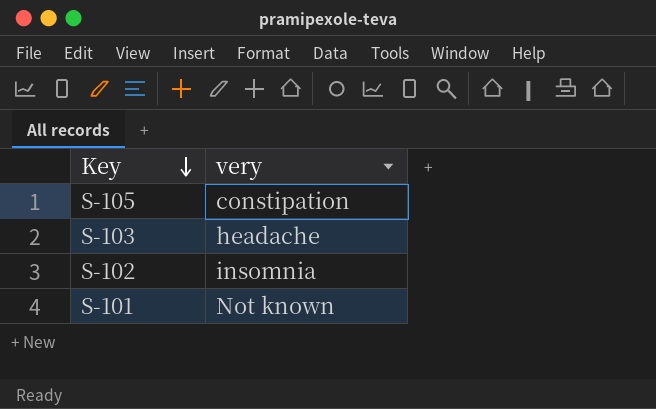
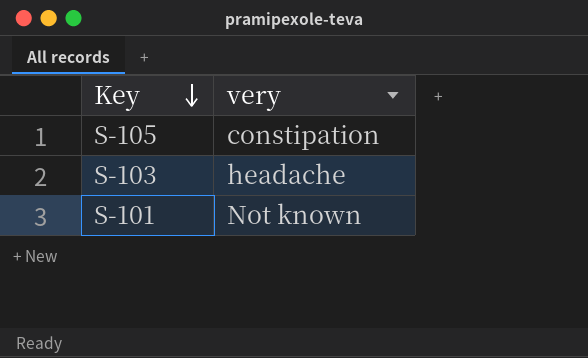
row S-102: insomnia -> none

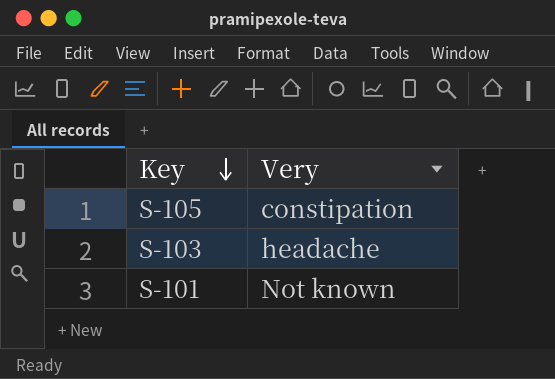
column name: very -> Very

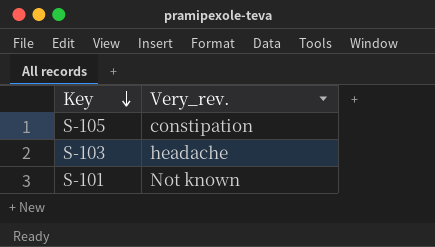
column name: Very -> Very_rev.

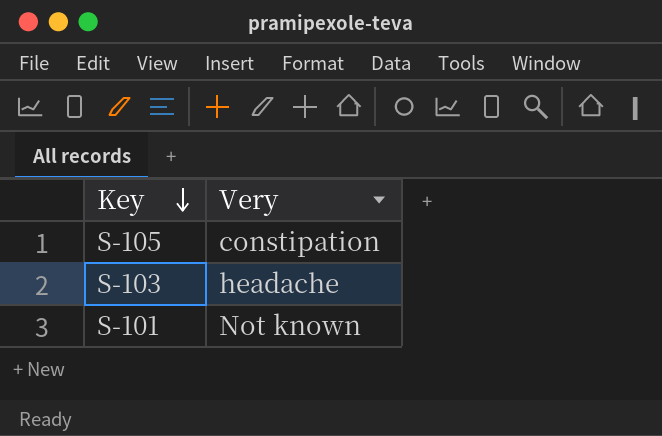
column name: Very_rev. -> Very

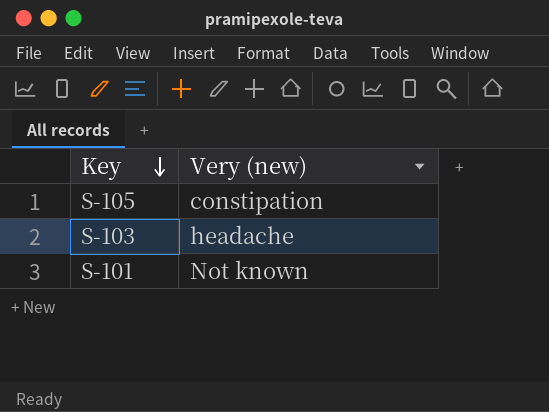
column name: Very -> Very (new)

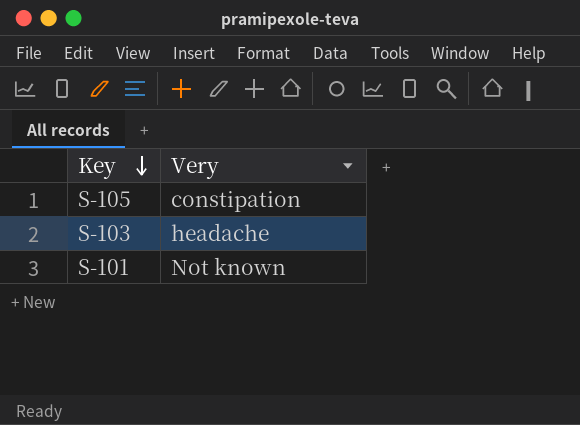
column name: Very (new) -> Very

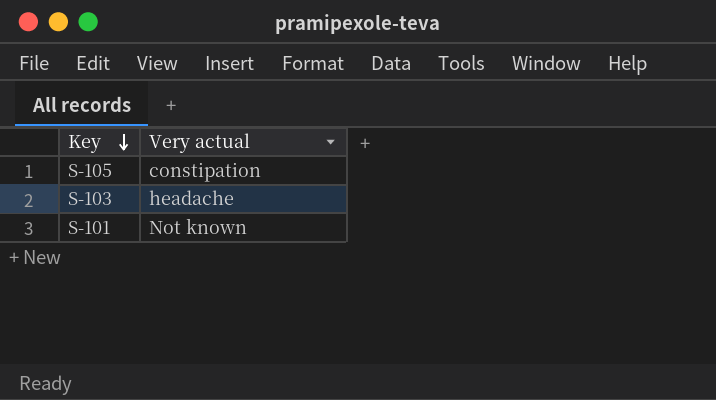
column name: Very -> Very actual

